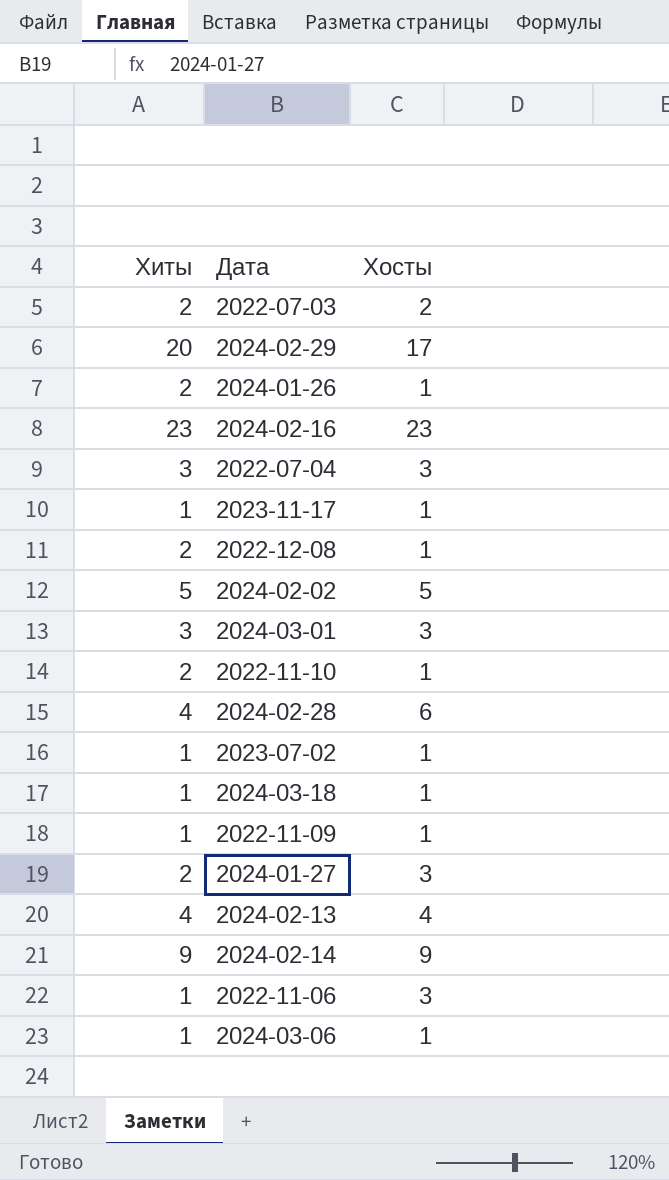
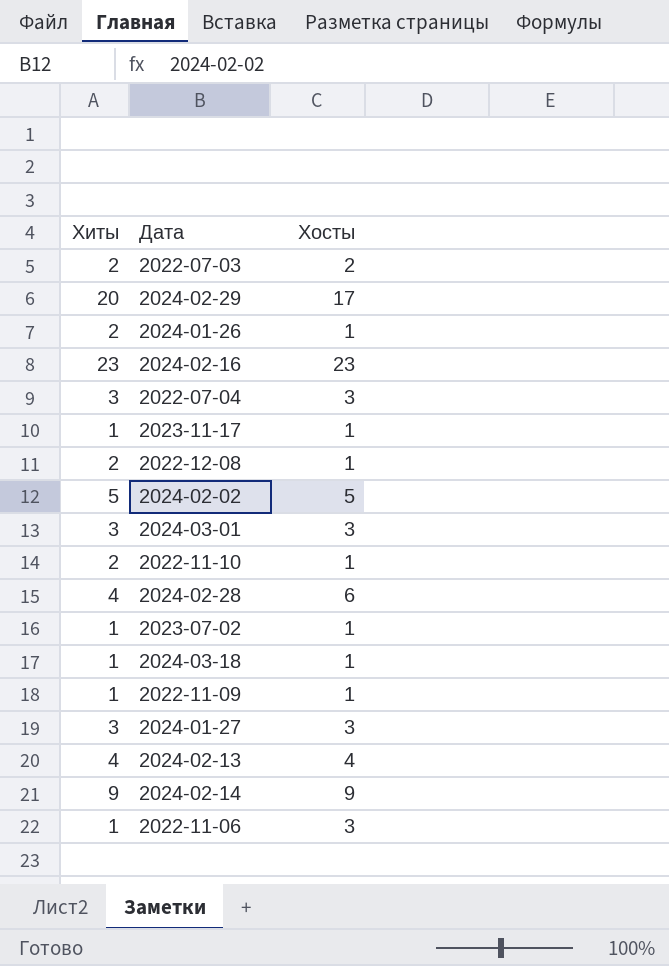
row 2024-03-06: 1 | 1 -> none
2024-01-27 | Хиты: 2 -> 3

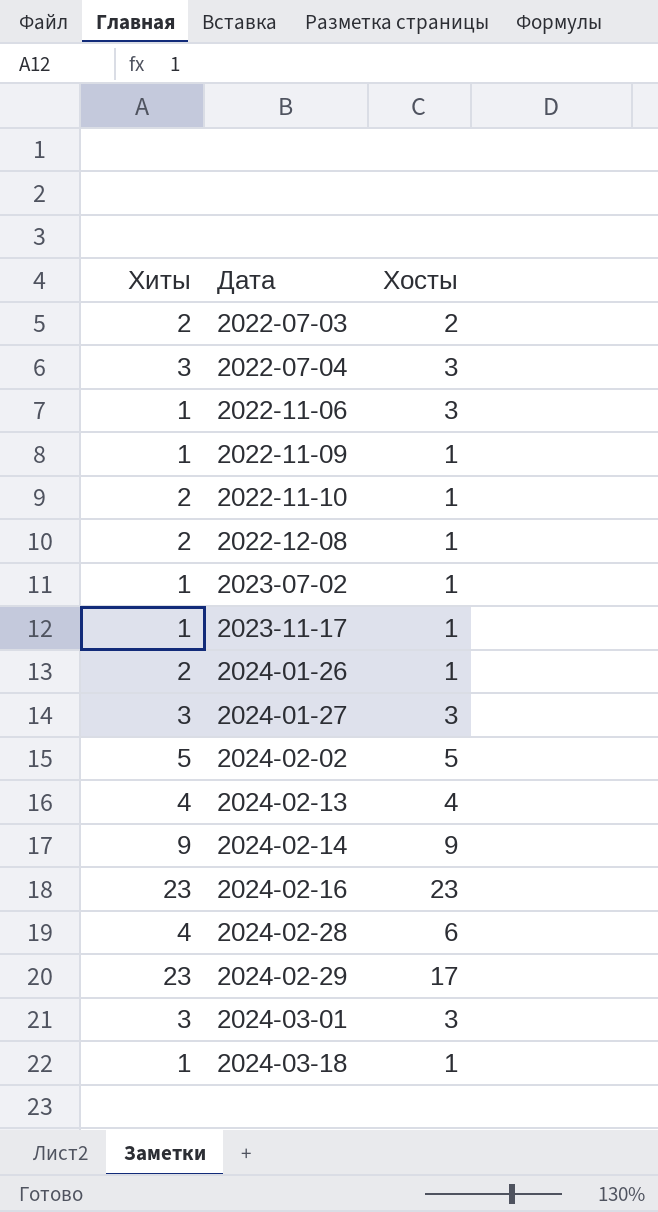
row order: none -> Дата ascending
2024-02-29 | Хиты: 20 -> 23

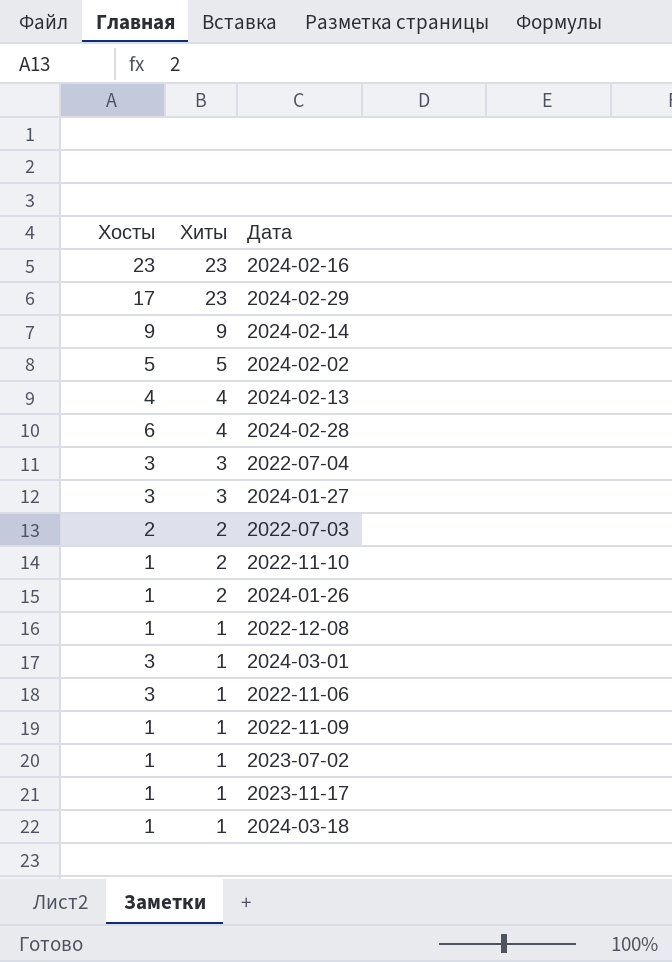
row order: Дата ascending -> Хиты descending
column Хосты | position: 3 -> 1
2022-12-08 | Хиты: 2 -> 1
2024-03-01 | Хиты: 3 -> 1

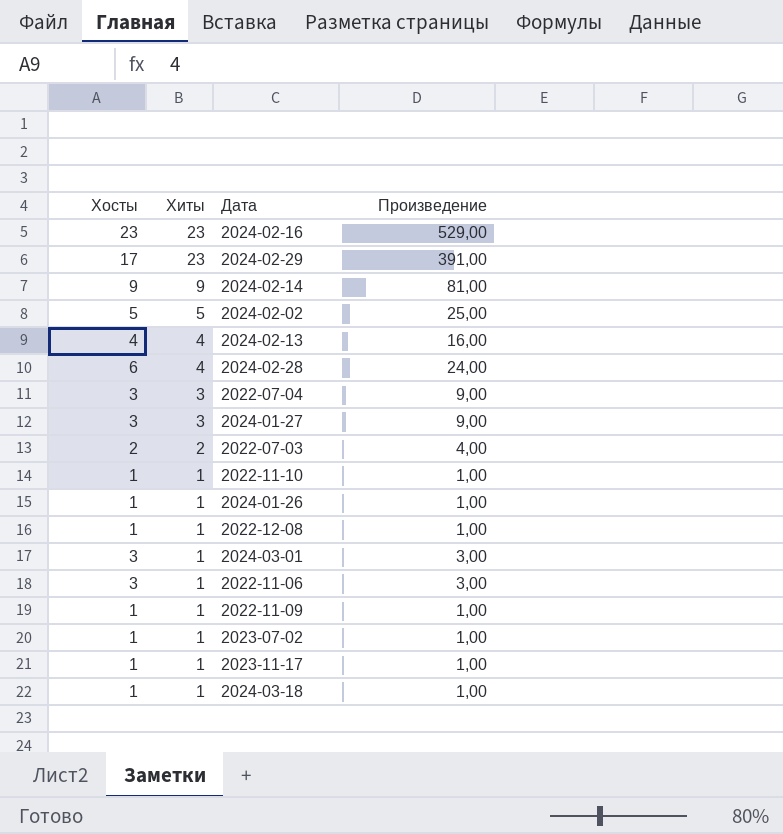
column Произведение | formula: none -> [Хосты] * [Хиты]
2022-11-10 | Хиты: 2 -> 1
2024-01-26 | Хиты: 2 -> 1

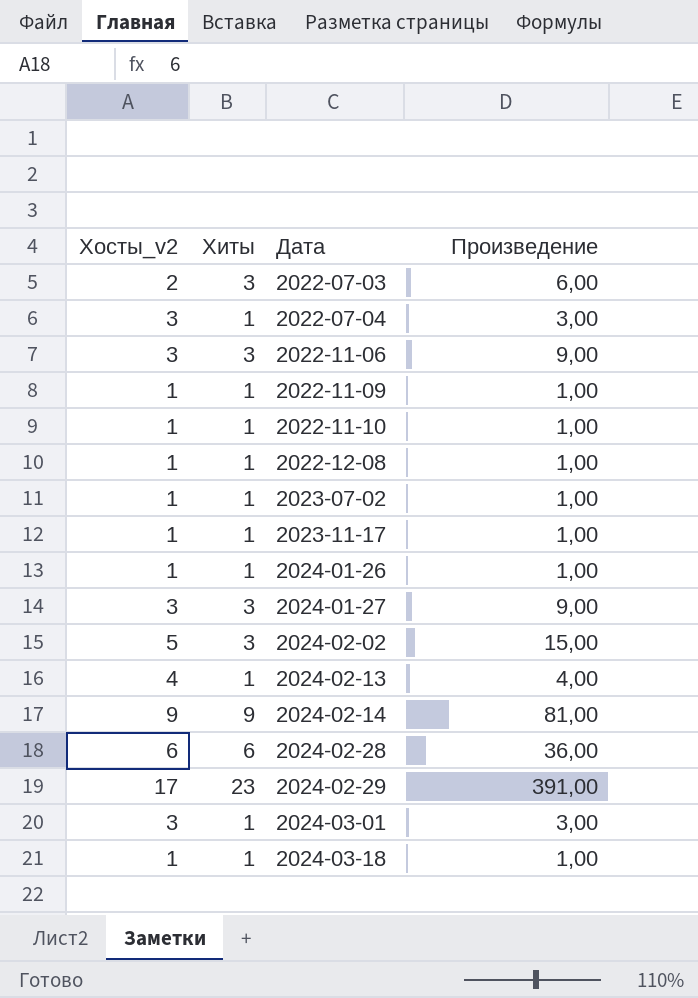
row order: Хиты descending -> Дата ascending
column name: Хосты -> Хосты_v2
row 2024-02-16: 23 | 23 | 529,00 -> none
2022-07-03 | Хиты: 2 -> 3
2022-07-03 | Произведение: 4,00 -> 6,00
2022-07-04 | Хиты: 3 -> 1
2022-07-04 | Произведение: 9,00 -> 3,00
2022-11-06 | Хиты: 1 -> 3
2022-11-06 | Произведение: 3,00 -> 9,00
2024-02-02 | Хиты: 5 -> 3
2024-02-02 | Произведение: 25,00 -> 15,00
2024-02-13 | Хиты: 4 -> 1
2024-02-13 | Произведение: 16,00 -> 4,00
2024-02-28 | Хиты: 4 -> 6
2024-02-28 | Произведение: 24,00 -> 36,00

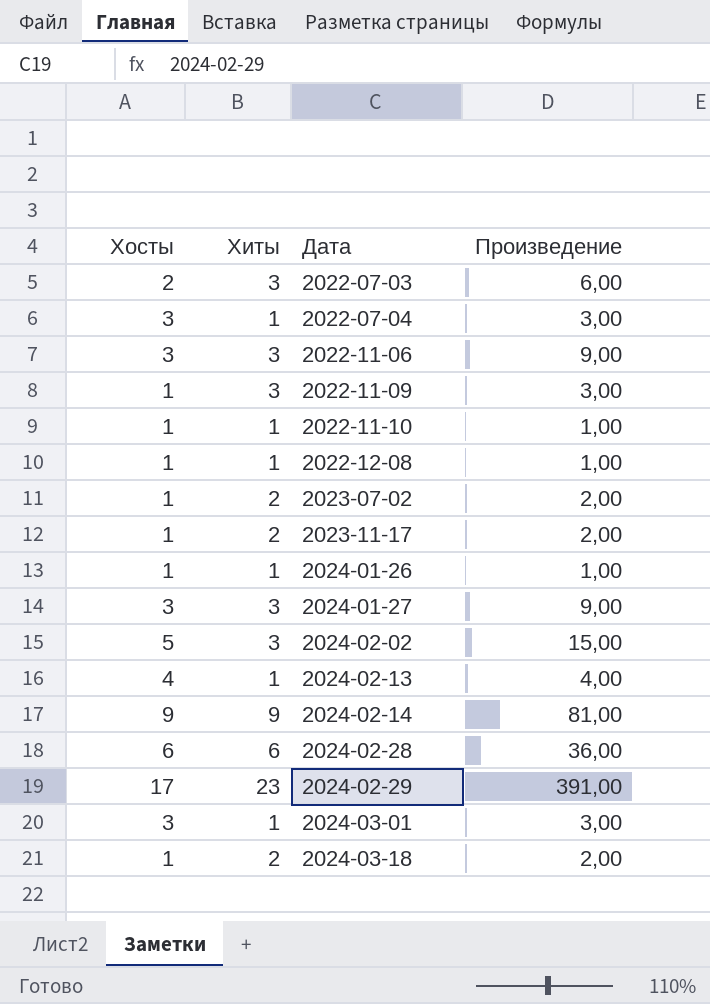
column name: Хосты_v2 -> Хосты
2022-11-09 | Хиты: 1 -> 3
2022-11-09 | Произведение: 1,00 -> 3,00
2023-07-02 | Хиты: 1 -> 2
2023-07-02 | Произведение: 1,00 -> 2,00
2023-11-17 | Хиты: 1 -> 2
2023-11-17 | Произведение: 1,00 -> 2,00
2024-03-18 | Хиты: 1 -> 2
2024-03-18 | Произведение: 1,00 -> 2,00

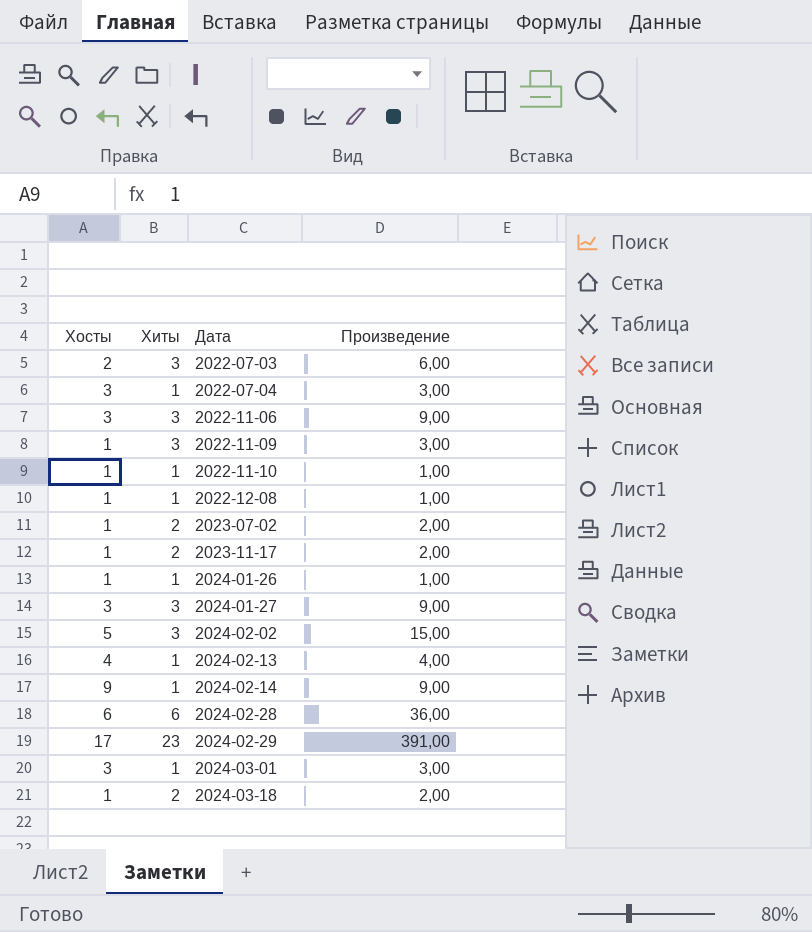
2024-02-14 | Хиты: 9 -> 1
2024-02-14 | Произведение: 81,00 -> 9,00

